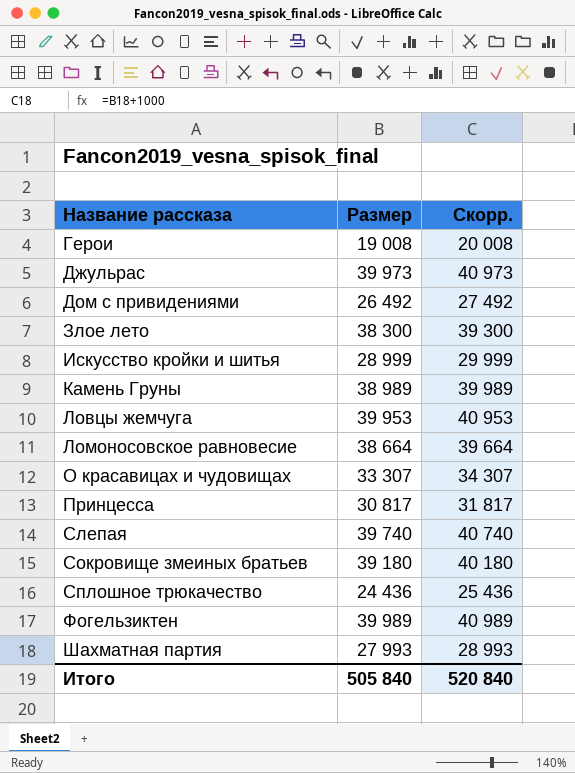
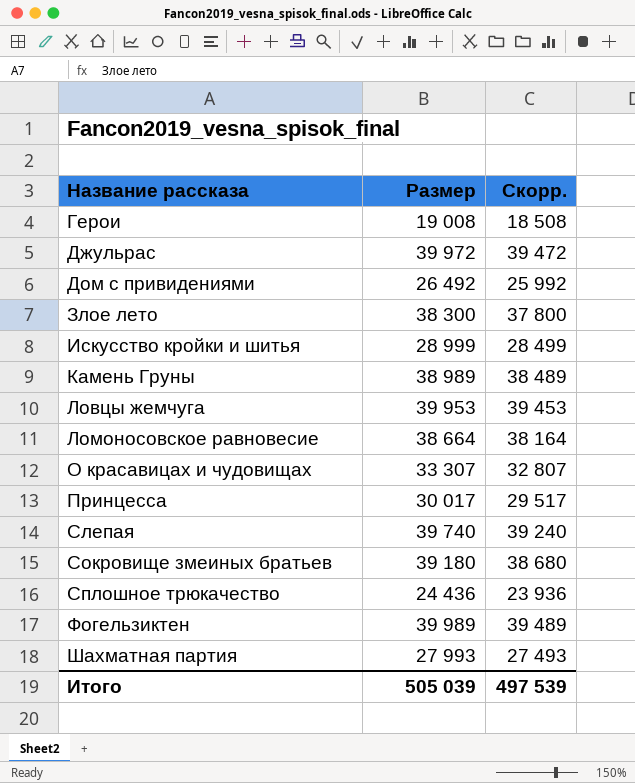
column Скорр. | formula: [Размер] + 1000 -> [Размер] - 500
Джульрас | Размер: 39 973 -> 39 972
Принцесса | Размер: 30 817 -> 30 017
Итого | Размер: 505 840 -> 505 039
Итого | Скорр.: 520 840 -> 497 539

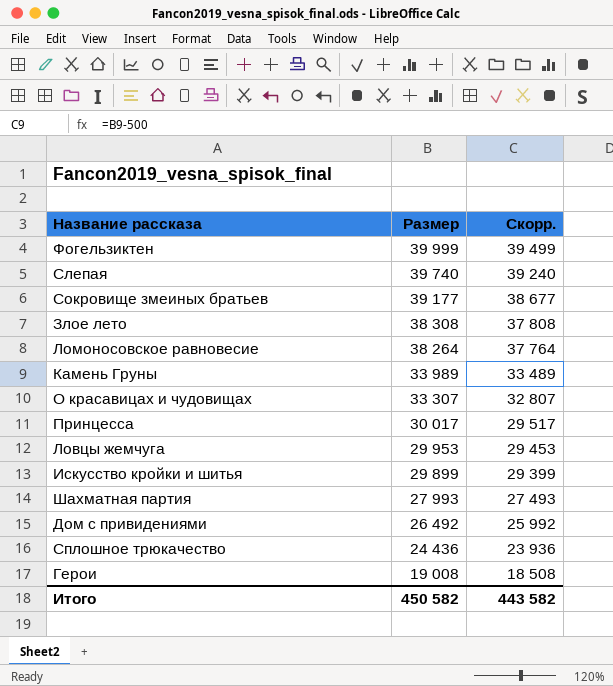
row order: Название рассказа ascending -> Размер descending
row Джульрас: 39 972 | 39 472 -> none
Фогельзиктен | Размер: 39 989 -> 39 999
Фогельзиктен | Скорр.: 39 489 -> 39 499
Сокровище змеиных братьев | Размер: 39 180 -> 39 177
Сокровище змеиных братьев | Скорр.: 38 680 -> 38 677
Злое лето | Размер: 38 300 -> 38 308
Злое лето | Скорр.: 37 800 -> 37 808
Ломоносовское равновесие | Размер: 38 664 -> 38 264
Ломоносовское равновесие | Скорр.: 38 164 -> 37 764
Камень Груны | Размер: 38 989 -> 33 989
Камень Груны | Скорр.: 38 489 -> 33 489
Ловцы жемчуга | Размер: 39 953 -> 29 953
Ловцы жемчуга | Скорр.: 39 453 -> 29 453
Искусство кройки и шитья | Размер: 28 999 -> 29 899
Искусство кройки и шитья | Скорр.: 28 499 -> 29 399
Итого | Размер: 505 039 -> 450 582
Итого | Скорр.: 497 539 -> 443 582

